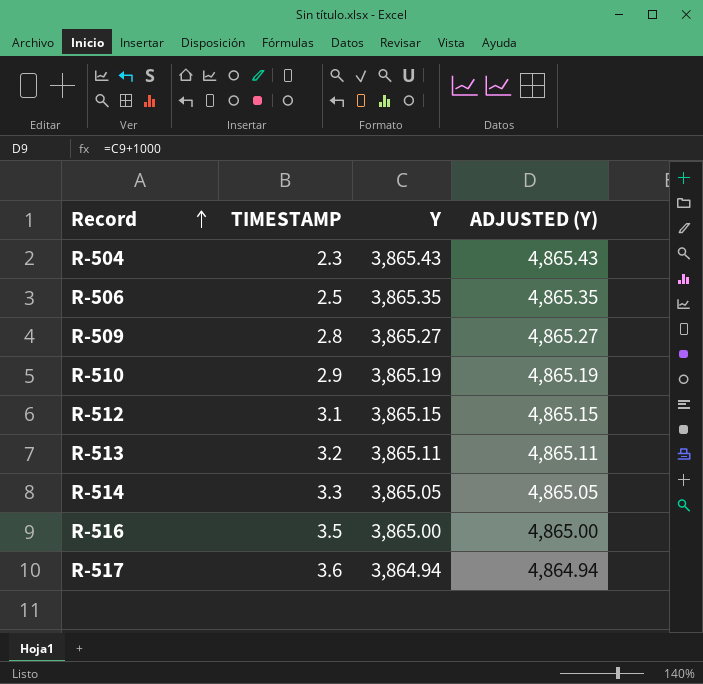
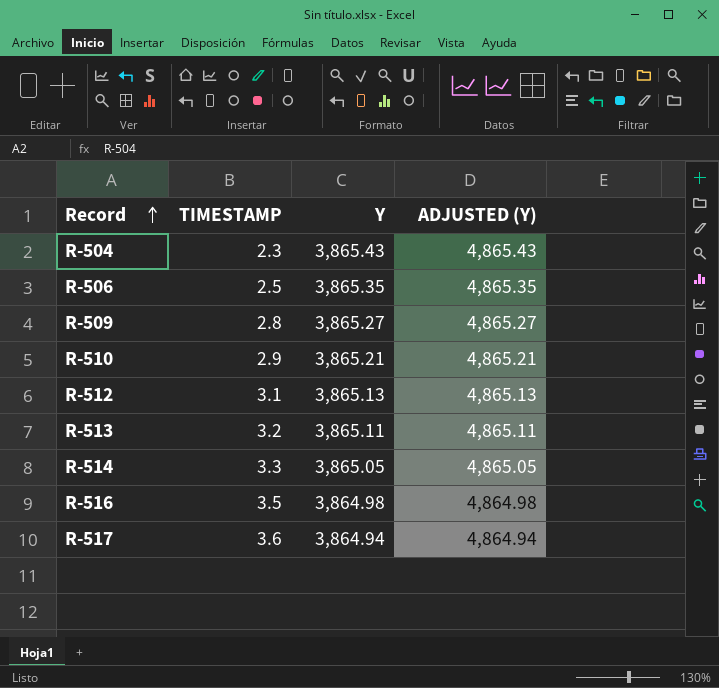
R-510 | Y: 3,865.19 -> 3,865.21
R-510 | ADJUSTED (Y): 4,865.19 -> 4,865.21
R-512 | Y: 3,865.15 -> 3,865.13
R-512 | ADJUSTED (Y): 4,865.15 -> 4,865.13
R-516 | Y: 3,865.00 -> 3,864.98
R-516 | ADJUSTED (Y): 4,865.00 -> 4,864.98

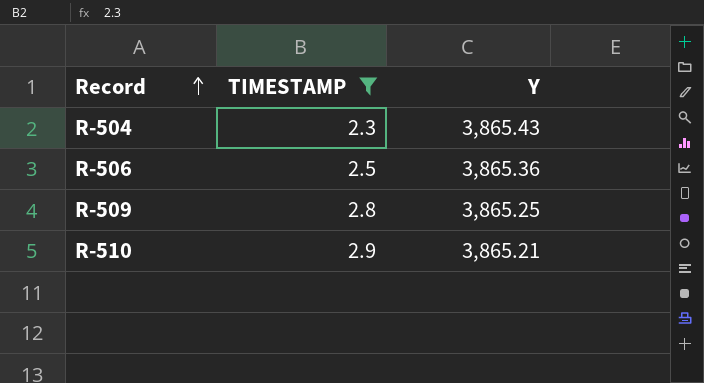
filter: none -> TIMESTAMP <= 2.9
column ADJUSTED (Y) | formula: [Y] + 1000 -> none
R-506 | Y: 3,865.35 -> 3,865.36
R-509 | Y: 3,865.27 -> 3,865.25

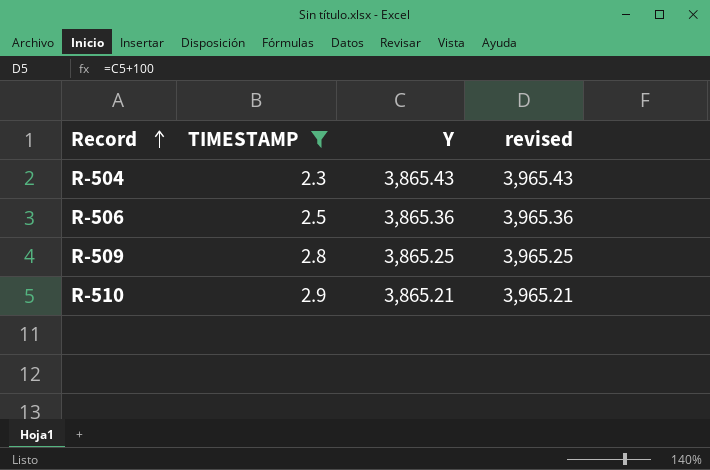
column revised | formula: none -> [Y] + 100

